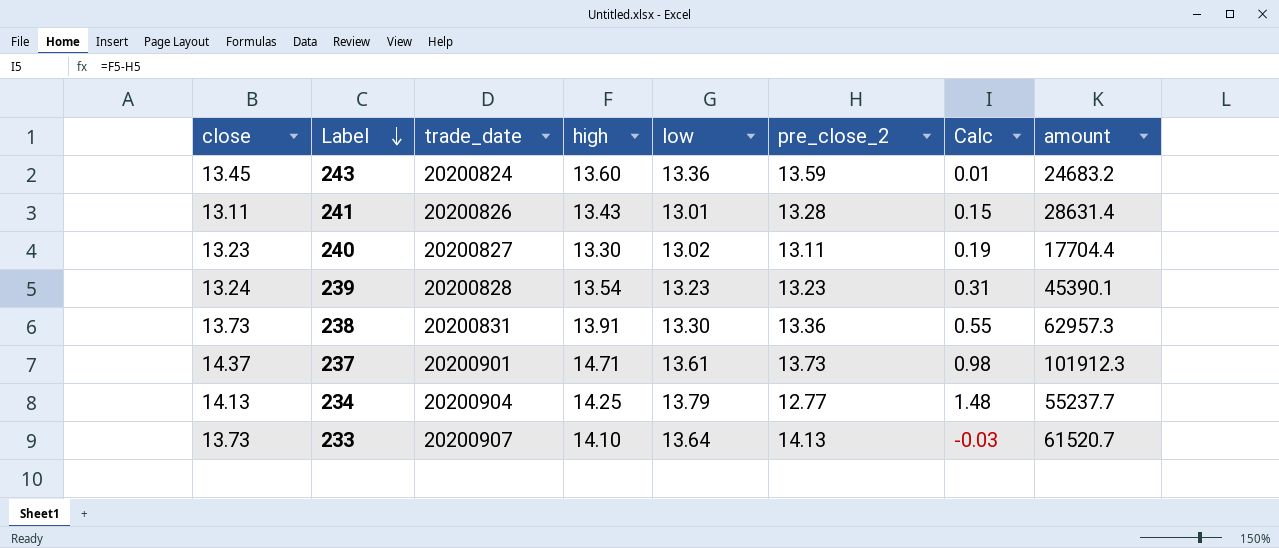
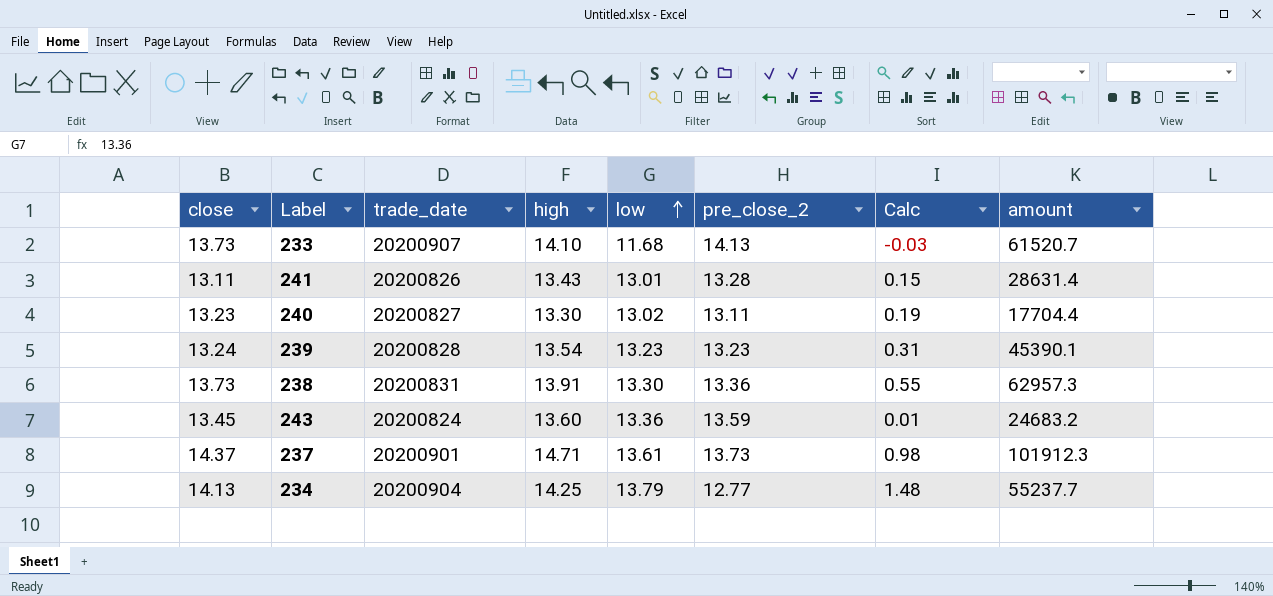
row order: Label descending -> low ascending
233 | low: 13.64 -> 11.68

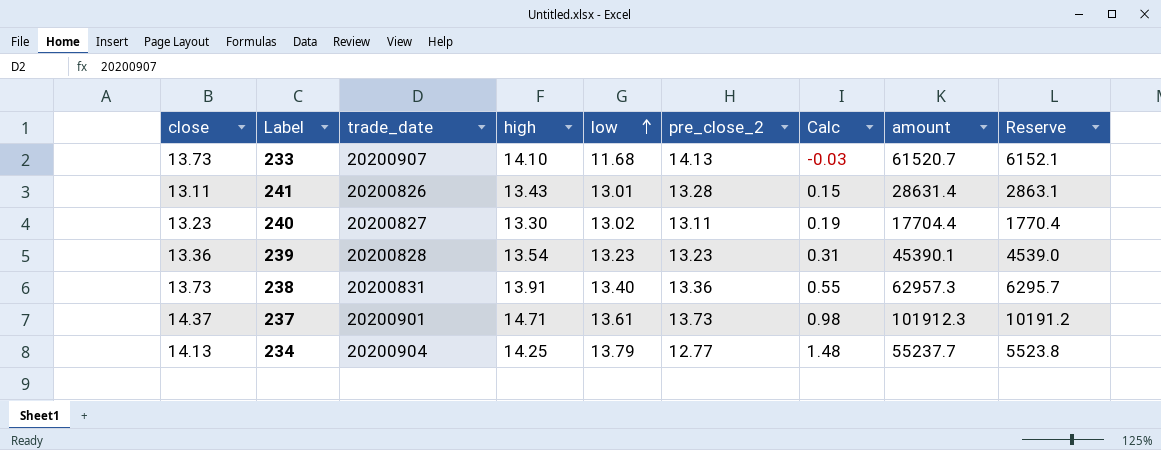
column Reserve | formula: none -> [amount] * 0.1
row 243: 13.45 | 20200824 | 13.60 | 13.36 | 13.59 | 0.01 | 24683.2 -> none
239 | close: 13.24 -> 13.36
238 | low: 13.30 -> 13.40

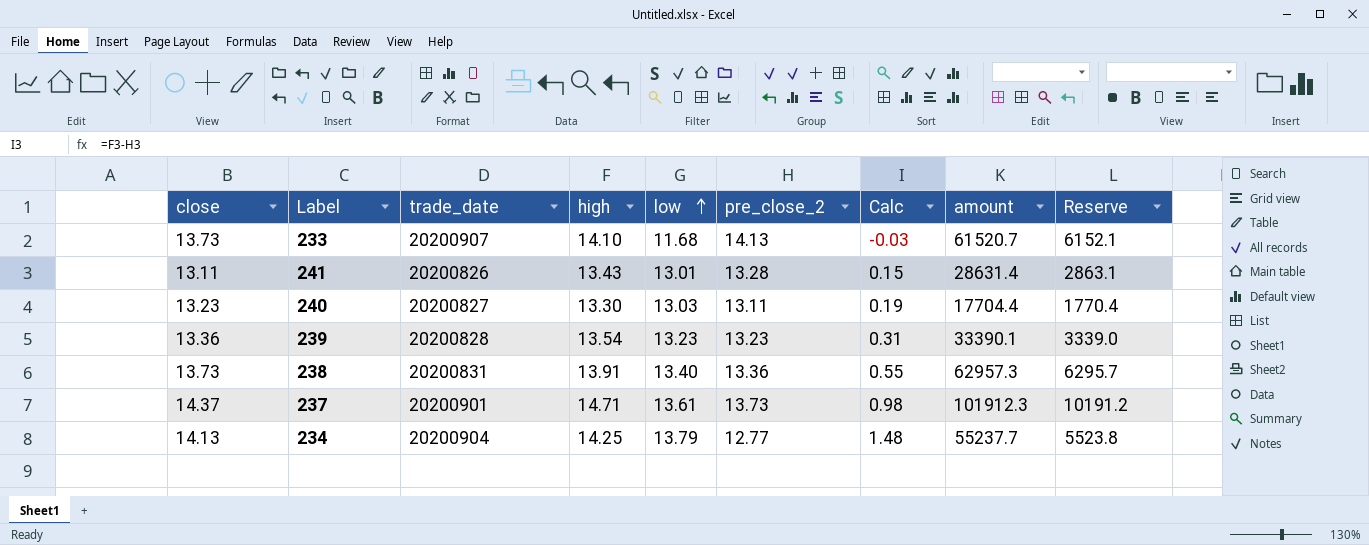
240 | low: 13.02 -> 13.03
239 | amount: 45390.1 -> 33390.1
239 | Reserve: 4539.0 -> 3339.0

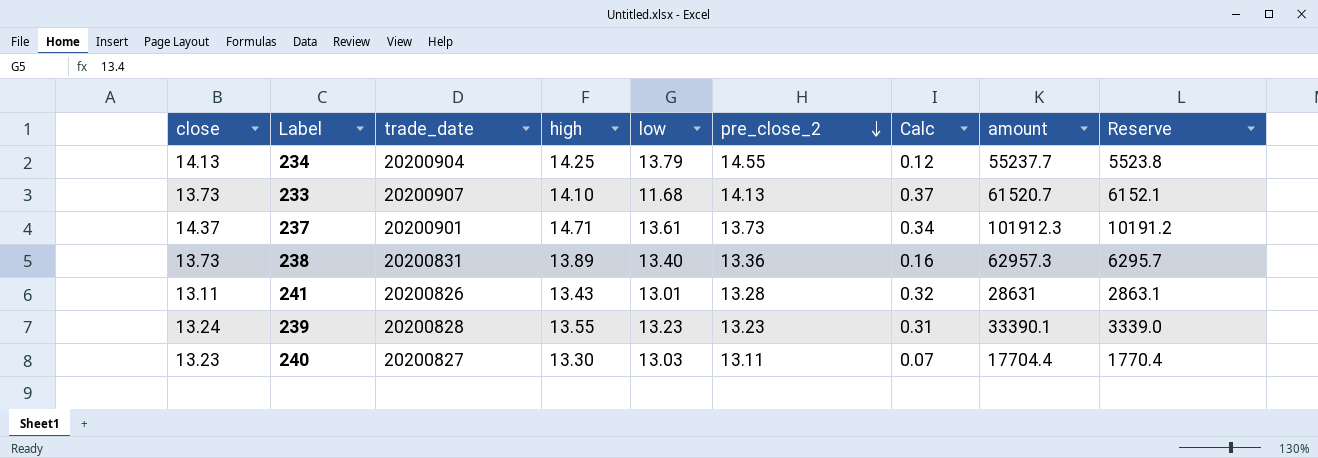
row order: low ascending -> pre_close_2 descending
column Calc | formula: [high] - [pre_close_2] -> [high] - [close]
234 | pre_close_2: 12.77 -> 14.55
238 | high: 13.91 -> 13.89
241 | amount: 28631.4 -> 28631
239 | close: 13.36 -> 13.24
239 | high: 13.54 -> 13.55

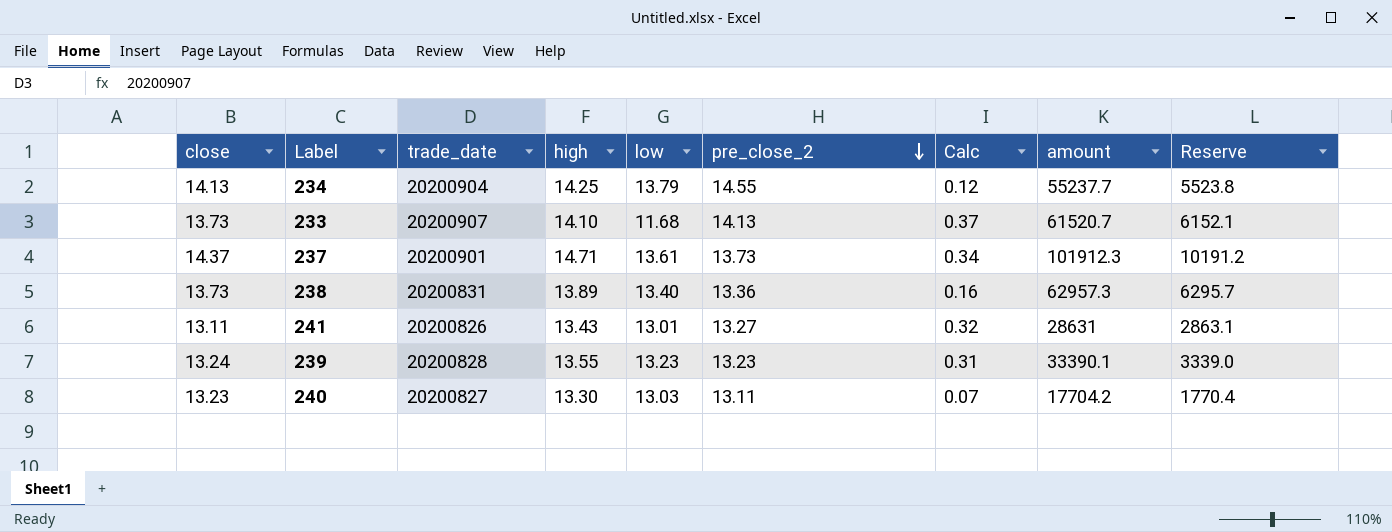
241 | pre_close_2: 13.28 -> 13.27
240 | amount: 17704.4 -> 17704.2

